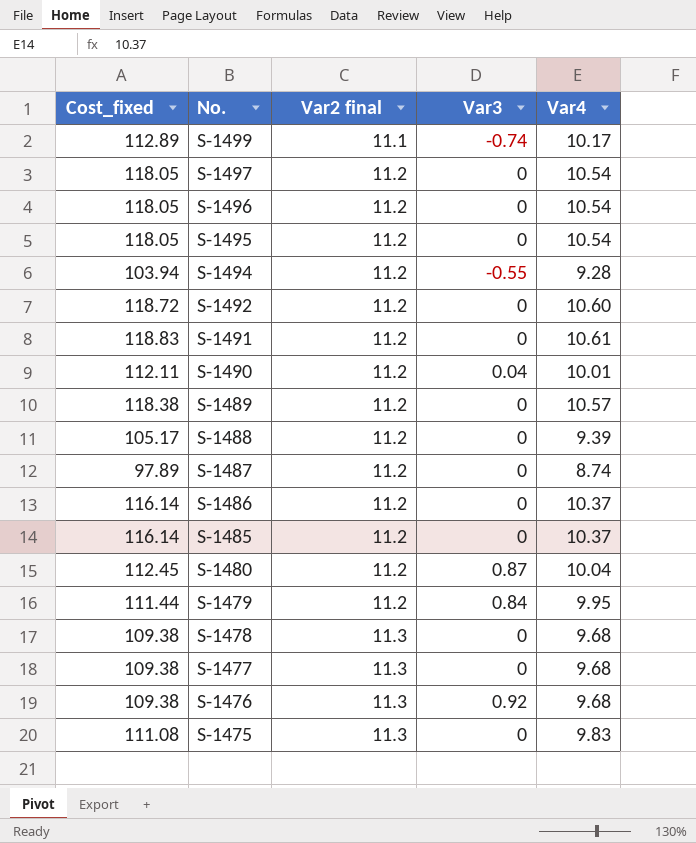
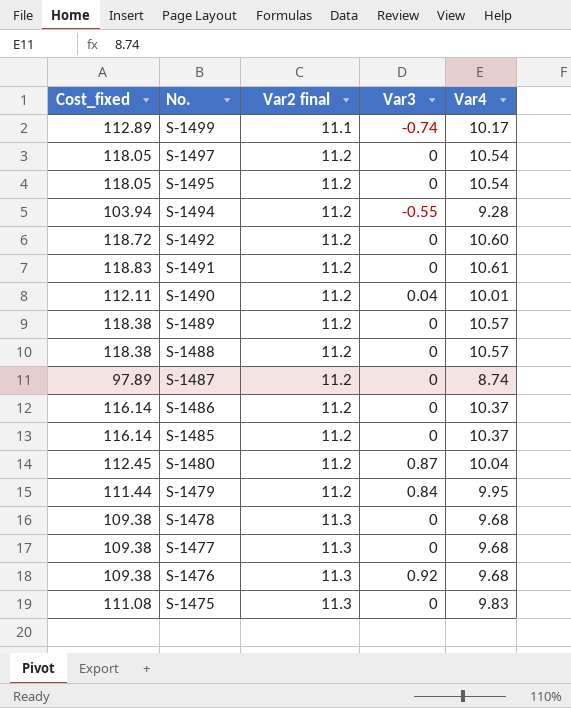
row S-1496: 118.05 | 11.2 | 0 | 10.54 -> none
S-1488 | Cost_fixed: 105.17 -> 118.38
S-1488 | Var4: 9.39 -> 10.57

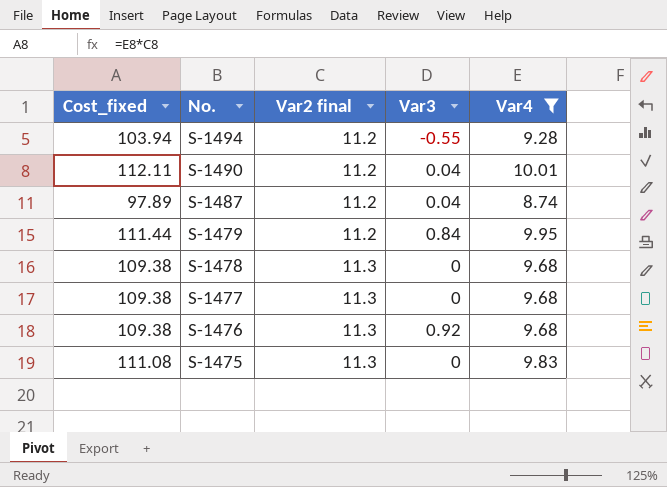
filter: none -> Var4 <= 10.01
S-1487 | Var3: 0 -> 0.04

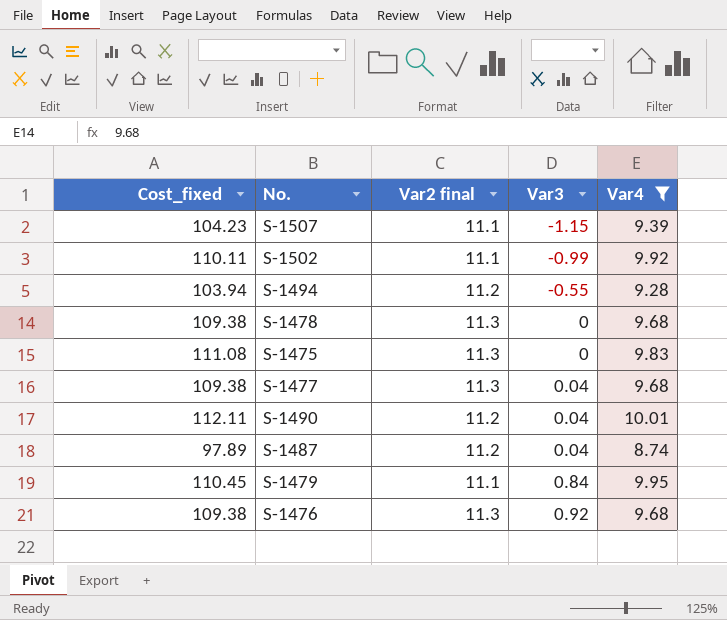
row order: No. descending -> Var3 ascending
row S-1507: none -> 104.23 | 11.1 | -1.15 | 9.39
row S-1502: none -> 110.11 | 11.1 | -0.99 | 9.92
S-1477 | Var3: 0 -> 0.04
S-1479 | Cost_fixed: 111.44 -> 110.45
S-1479 | Var2 final: 11.2 -> 11.1

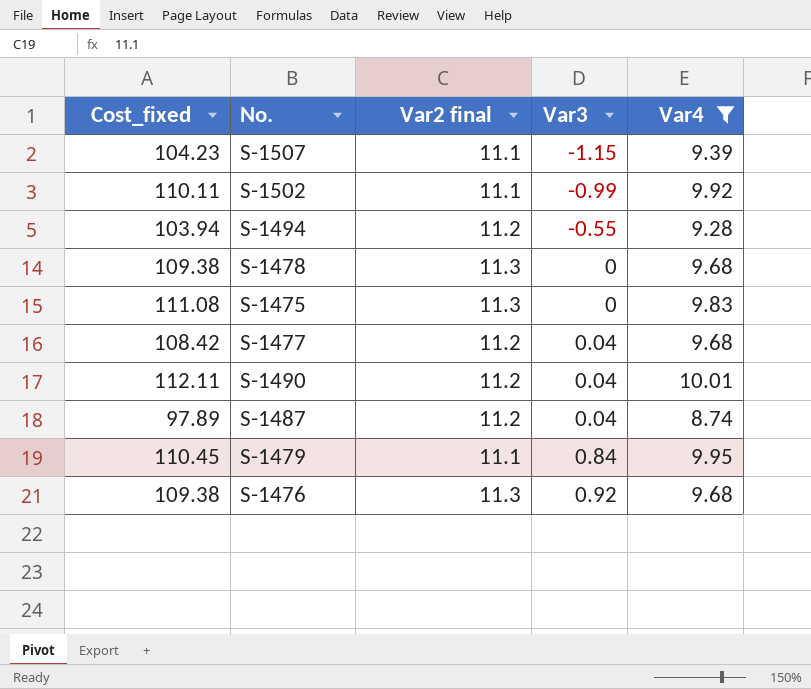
S-1477 | Cost_fixed: 109.38 -> 108.42
S-1477 | Var2 final: 11.3 -> 11.2

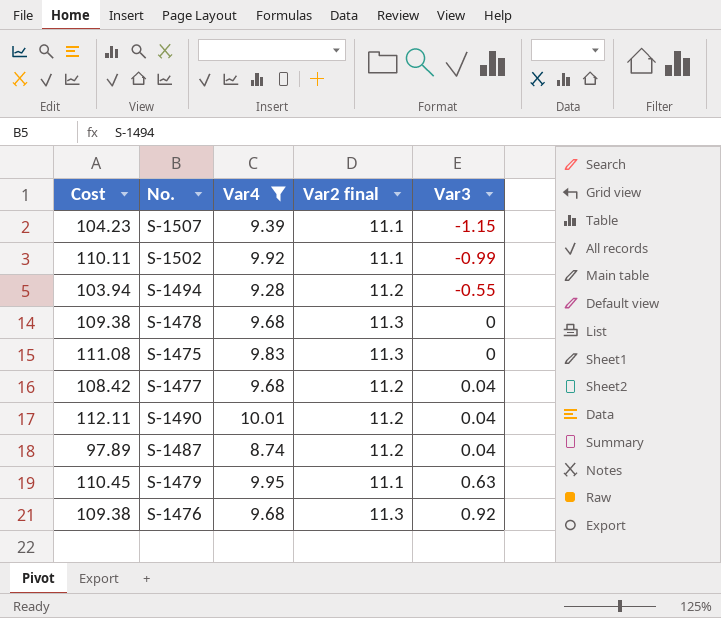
column name: Cost_fixed -> Cost
column Var4 | position: 5 -> 3
S-1479 | Var3: 0.84 -> 0.63

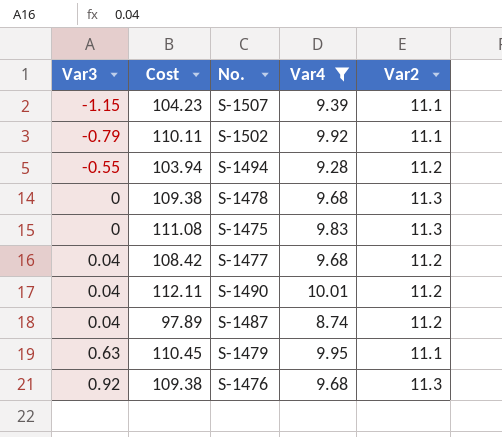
column Var3 | position: 5 -> 1
column name: Var2 final -> Var2
S-1502 | Var3: -0.99 -> -0.79

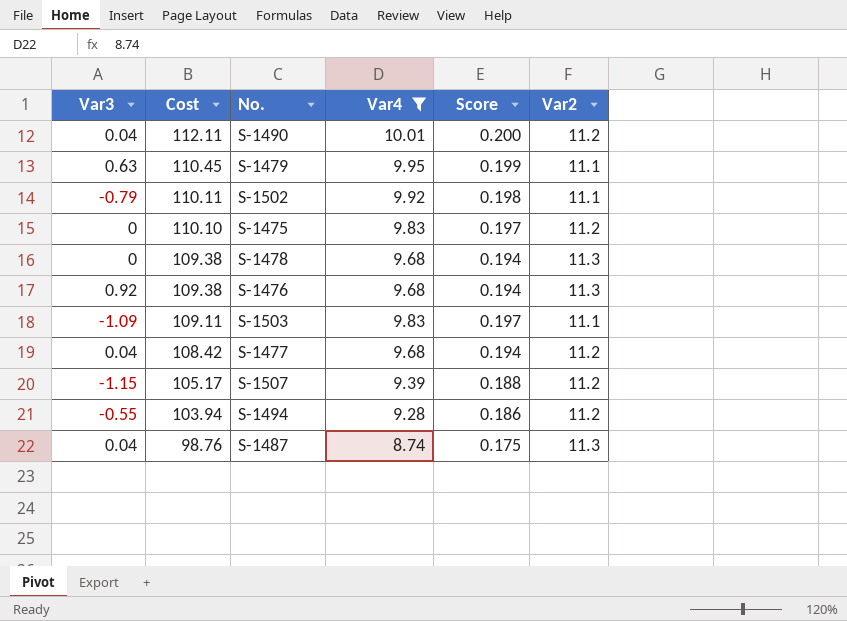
row order: Var3 ascending -> Cost descending
column Score | formula: none -> [Var4] * 0.02
S-1475 | Cost: 111.08 -> 110.10
S-1475 | Var2: 11.3 -> 11.2
row S-1503: none -> -1.09 | 109.11 | 9.83 | 0.197 | 11.1
S-1507 | Cost: 104.23 -> 105.17
S-1507 | Var2: 11.1 -> 11.2
S-1487 | Cost: 97.89 -> 98.76
S-1487 | Var2: 11.2 -> 11.3

